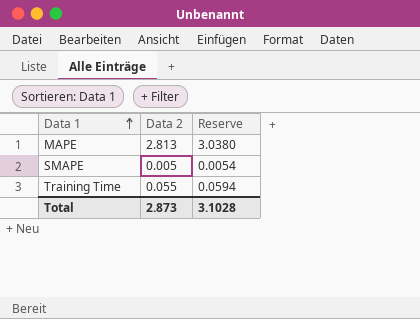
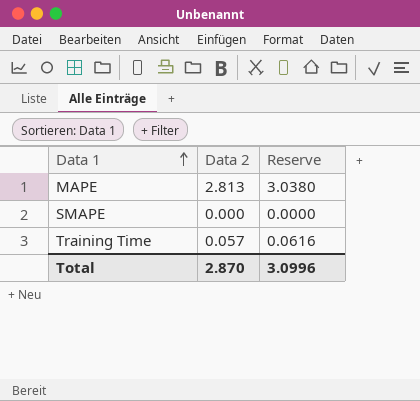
SMAPE | Data 2: 0.005 -> 0.000
SMAPE | Reserve: 0.0054 -> 0.0000
Training Time | Data 2: 0.055 -> 0.057
Training Time | Reserve: 0.0594 -> 0.0616
Total | Data 2: 2.873 -> 2.870
Total | Reserve: 3.1028 -> 3.0996

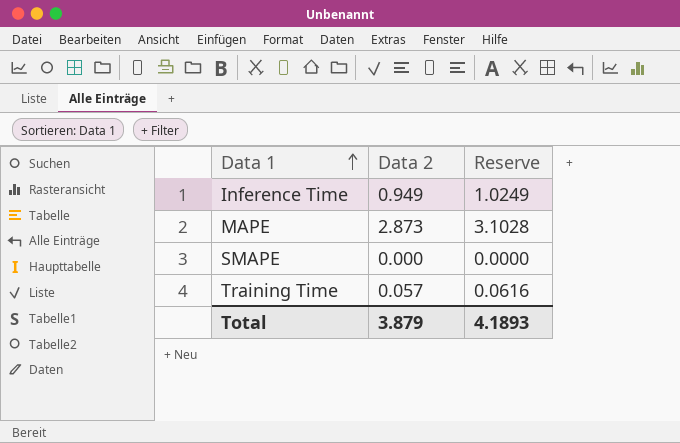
row Inference Time: none -> 0.949 | 1.0249
MAPE | Data 2: 2.813 -> 2.873
MAPE | Reserve: 3.0380 -> 3.1028
Total | Data 2: 2.870 -> 3.879
Total | Reserve: 3.0996 -> 4.1893

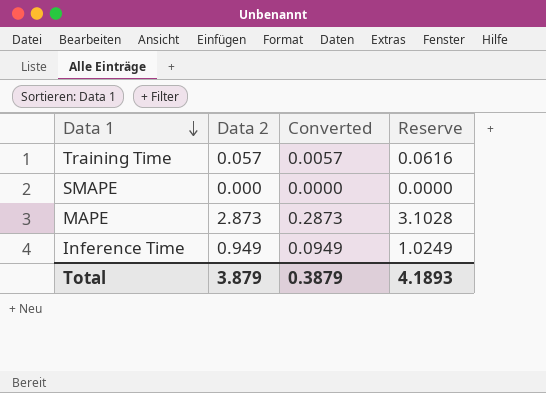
row order: Data 1 ascending -> Data 1 descending
column Converted | formula: none -> [Data 2] * 0.1

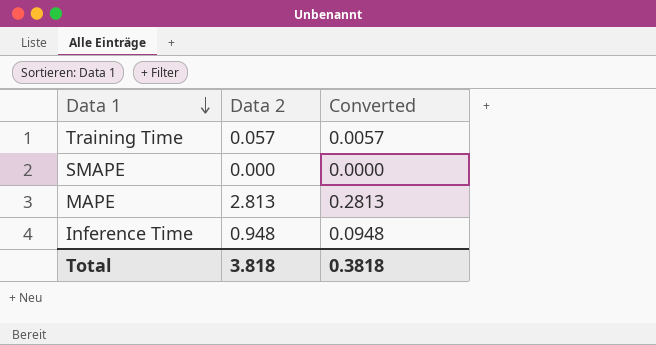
column Reserve | formula: [Data 2] * 1.08 -> none
MAPE | Data 2: 2.873 -> 2.813
MAPE | Converted: 0.2873 -> 0.2813
Inference Time | Data 2: 0.949 -> 0.948
Inference Time | Converted: 0.0949 -> 0.0948
Total | Data 2: 3.879 -> 3.818
Total | Converted: 0.3879 -> 0.3818

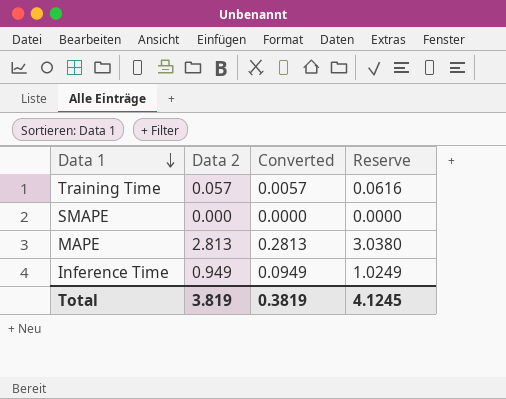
column Reserve | formula: none -> [Data 2] * 1.08
Inference Time | Data 2: 0.948 -> 0.949
Inference Time | Converted: 0.0948 -> 0.0949
Total | Data 2: 3.818 -> 3.819
Total | Converted: 0.3818 -> 0.3819

